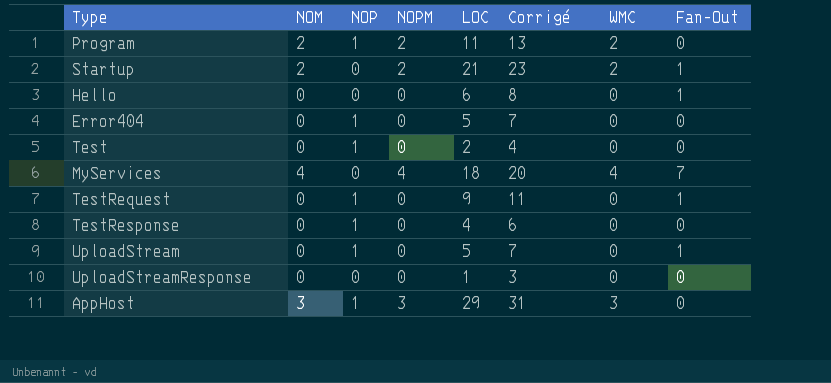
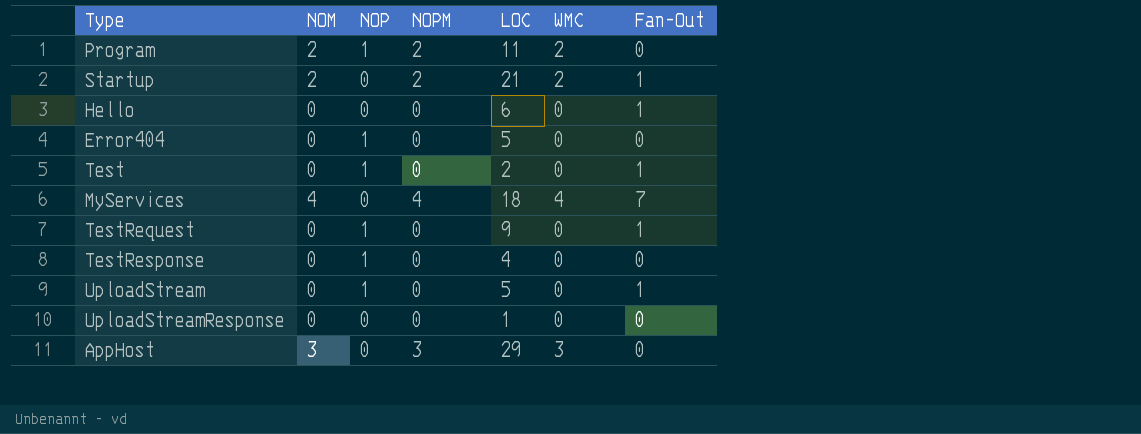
column Corrigé | formula: [LOC] + 2 -> none
Test | Fan-Out: 0 -> 1
AppHost | NOP: 1 -> 0

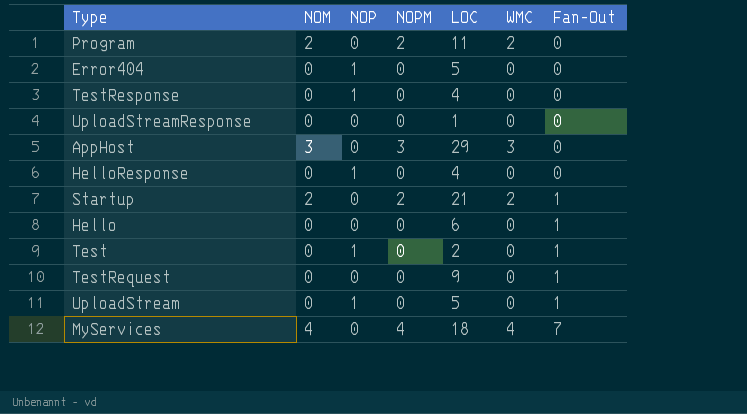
row order: none -> Fan-Out ascending
Program | NOP: 1 -> 0
row HelloResponse: none -> 0 | 1 | 0 | 4 | 0 | 0
TestRequest | NOP: 1 -> 0

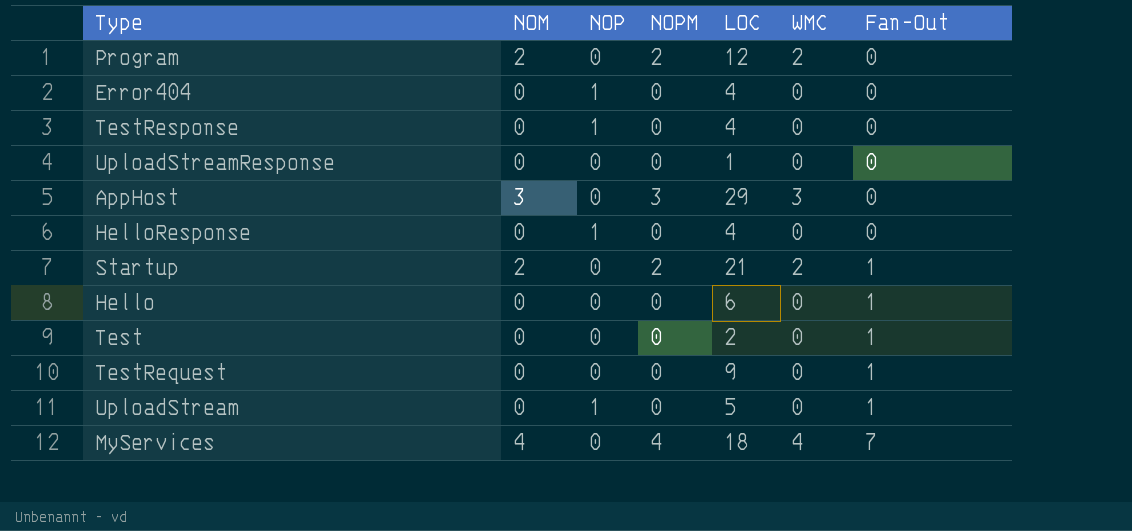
Program | LOC: 11 -> 12
Error404 | LOC: 5 -> 4
Test | NOP: 1 -> 0

